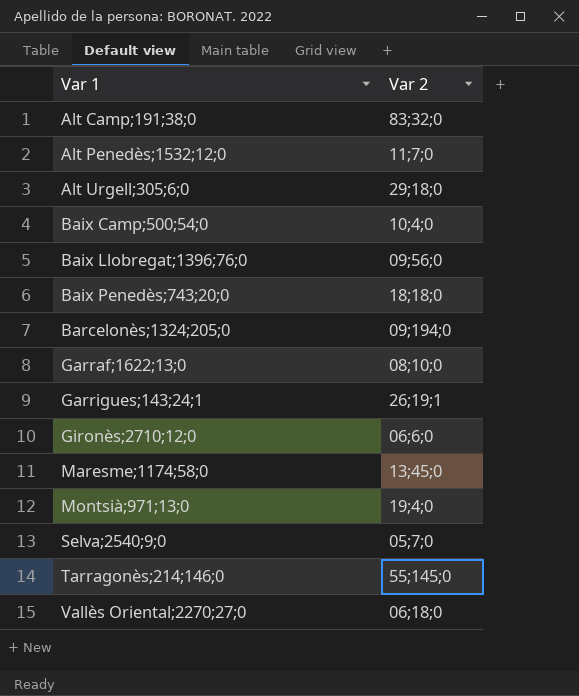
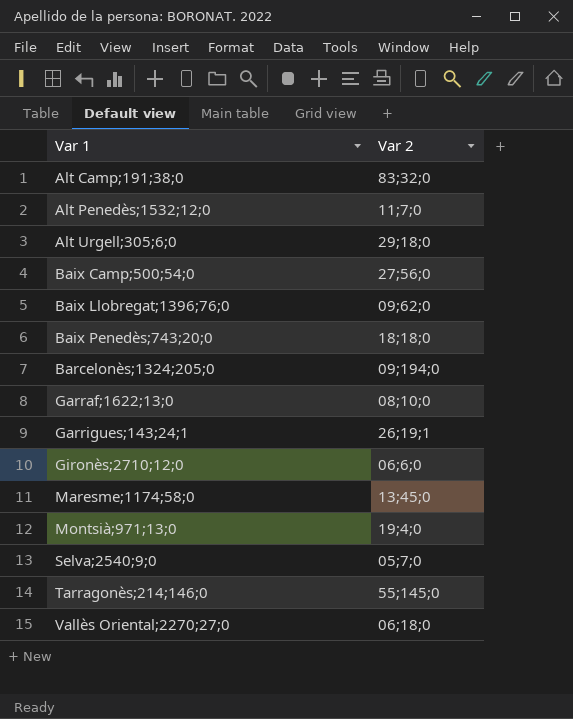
Baix Camp;500;54;0 | Var 2: 10;4;0 -> 27;56;0
Baix Llobregat;1396;76;0 | Var 2: 09;56;0 -> 09;62;0

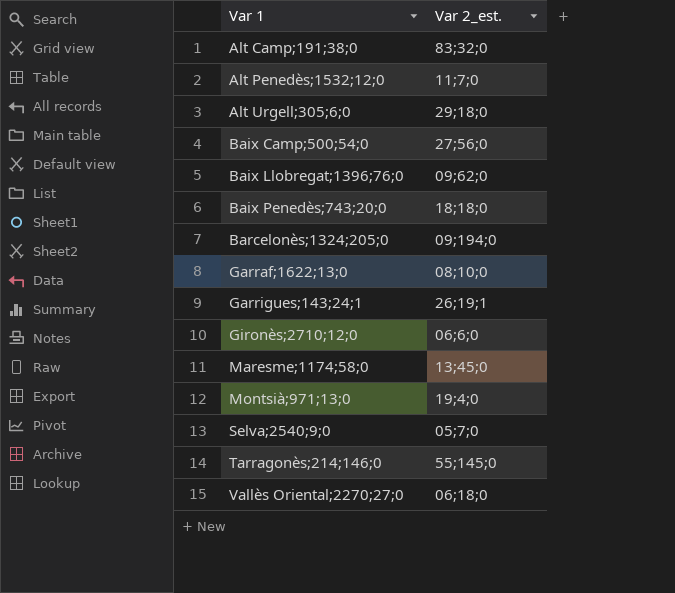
column name: Var 2 -> Var 2_est.

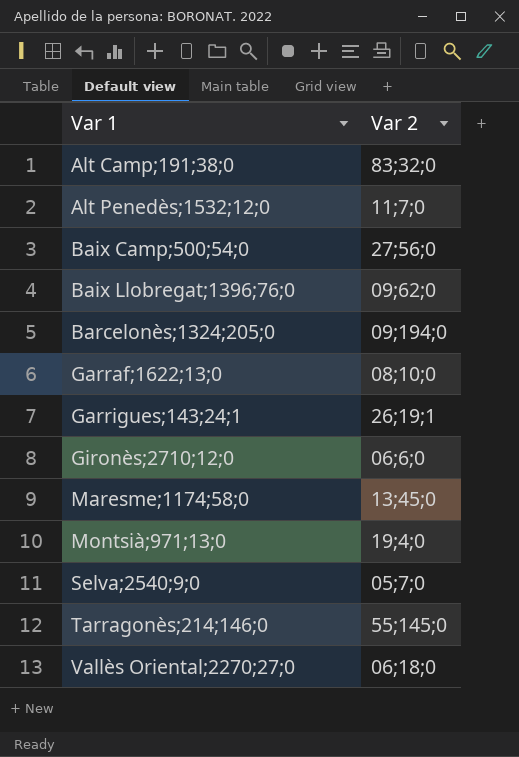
column name: Var 2_est. -> Var 2
row Alt Urgell;305;6;0: 29;18;0 -> none
row Baix Penedès;743;20;0: 18;18;0 -> none

